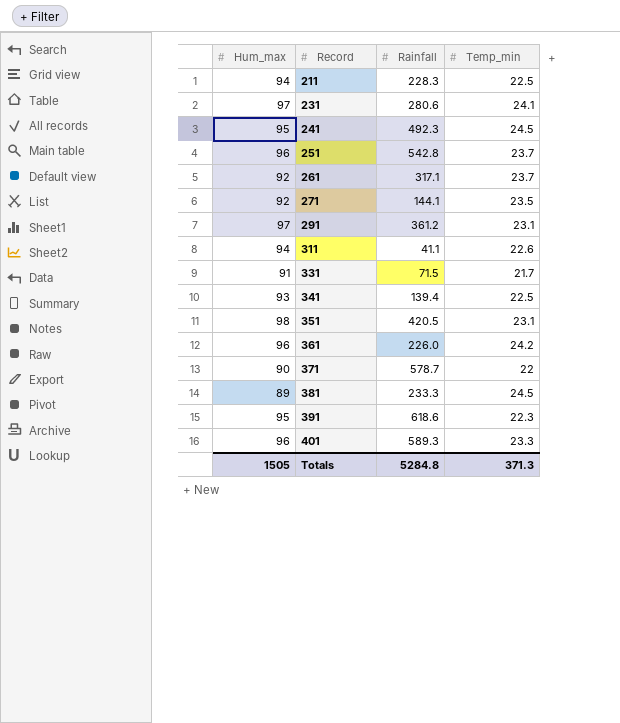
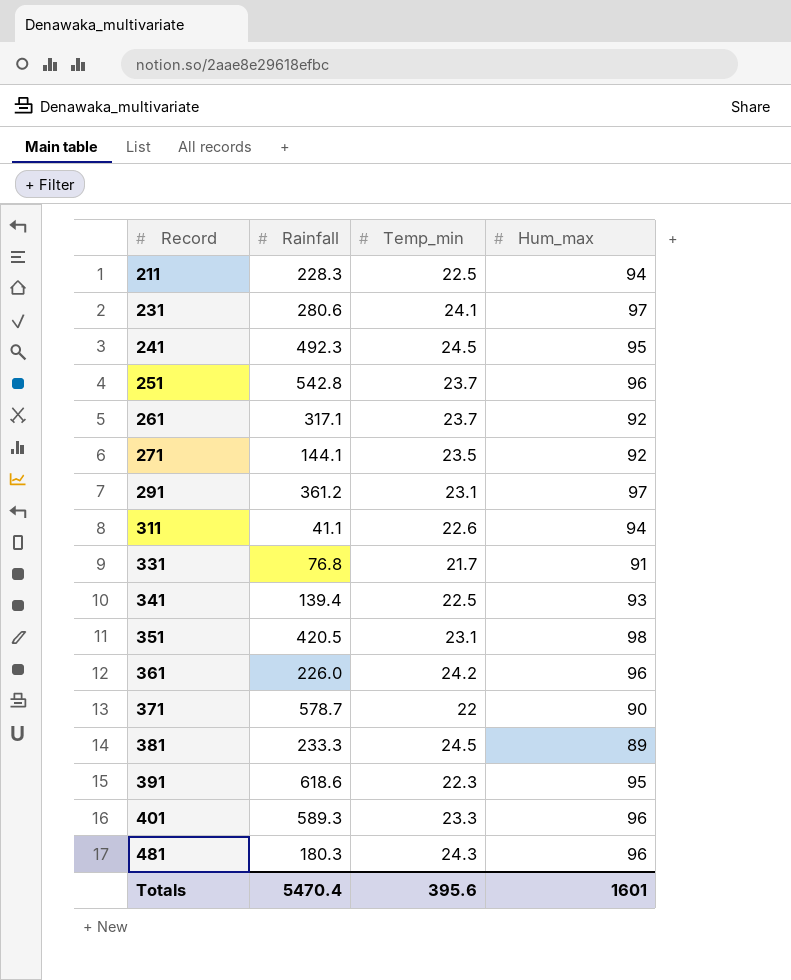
column Hum_max | position: 1 -> 4
331 | Rainfall: 71.5 -> 76.8
row 481: none -> 180.3 | 24.3 | 96
Totals | Rainfall: 5284.8 -> 5470.4
Totals | Temp_min: 371.3 -> 395.6
Totals | Hum_max: 1505 -> 1601

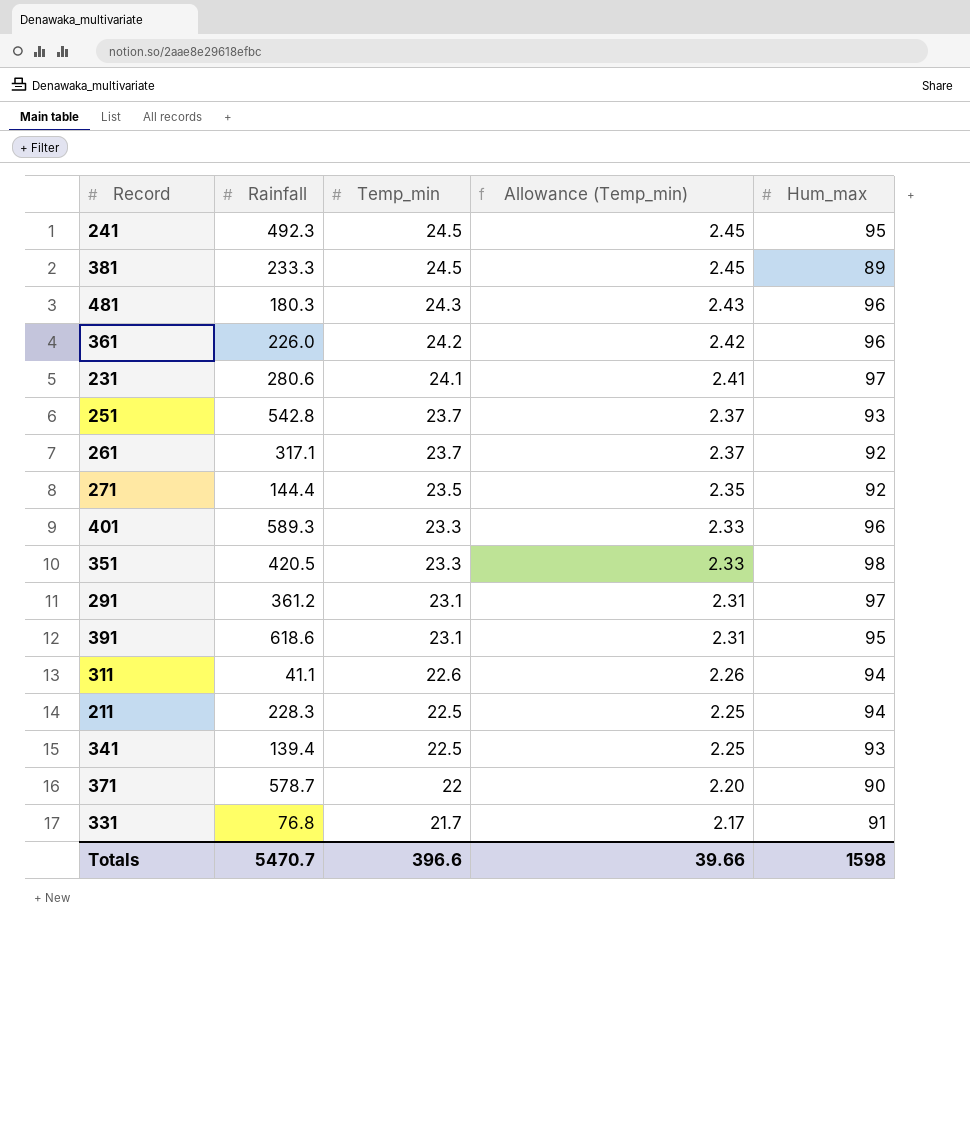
row order: Record ascending -> Temp_min descending
column Allowance (Temp_min) | formula: none -> [Temp_min] * 0.1
251 | Hum_max: 96 -> 93
271 | Rainfall: 144.1 -> 144.4
351 | Temp_min: 23.1 -> 23.3
391 | Temp_min: 22.3 -> 23.1
Totals | Rainfall: 5470.4 -> 5470.7
Totals | Temp_min: 395.6 -> 396.6
Totals | Hum_max: 1601 -> 1598

